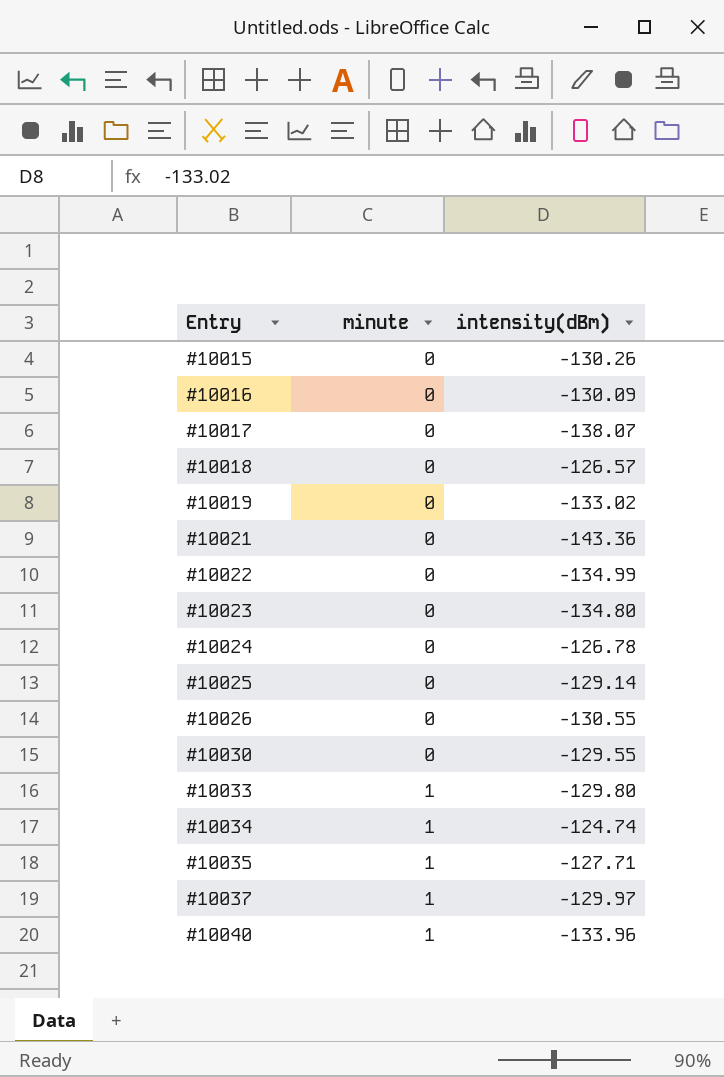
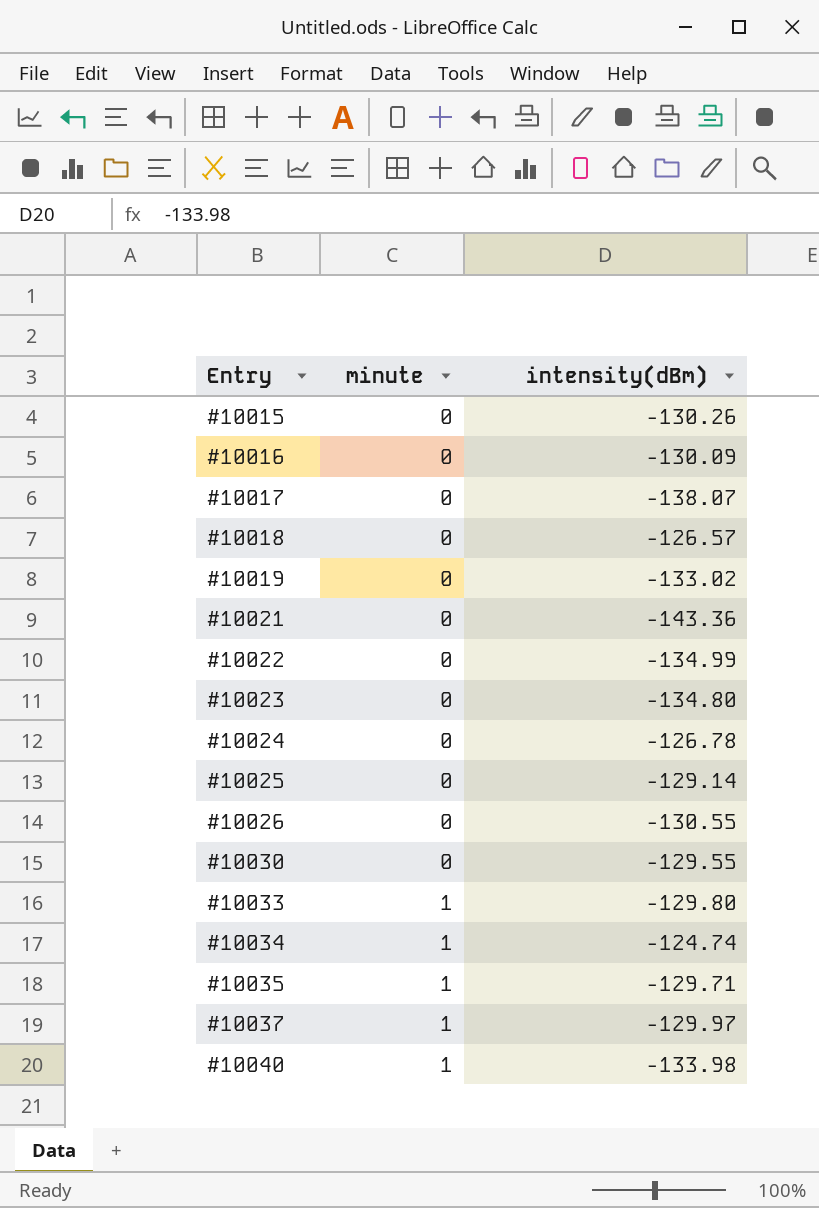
#10035 | intensity(dBm): -127.71 -> -129.71
#10040 | intensity(dBm): -133.96 -> -133.98

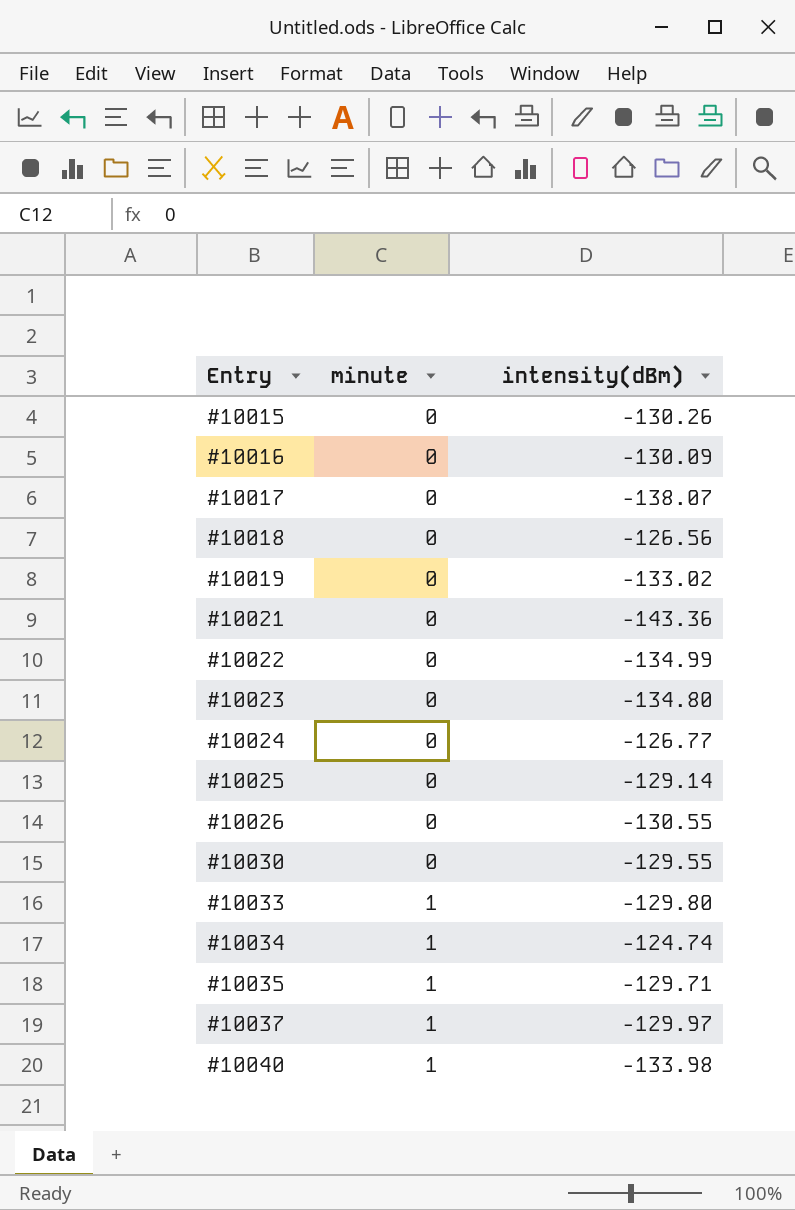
#10018 | intensity(dBm): -126.57 -> -126.56
#10024 | intensity(dBm): -126.78 -> -126.77

